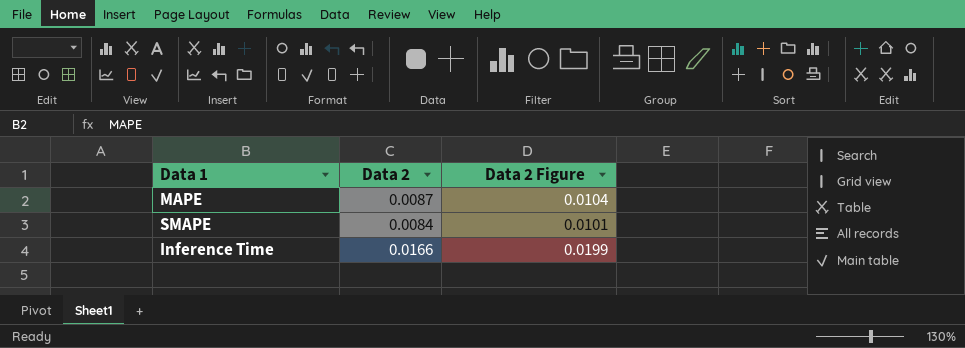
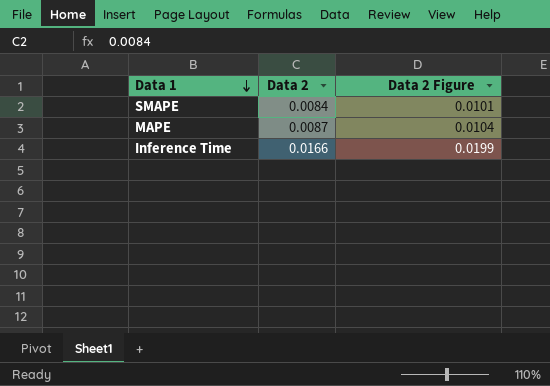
row order: none -> Data 1 descending

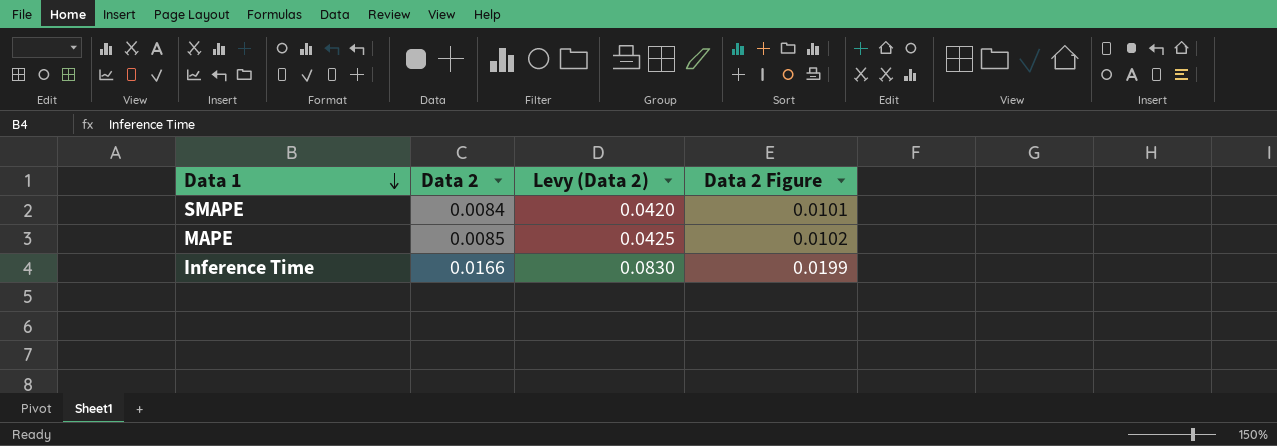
column Levy (Data 2) | formula: none -> [Data 2] * 5
MAPE | Data 2: 0.0087 -> 0.0085
MAPE | Data 2 Figure: 0.0104 -> 0.0102

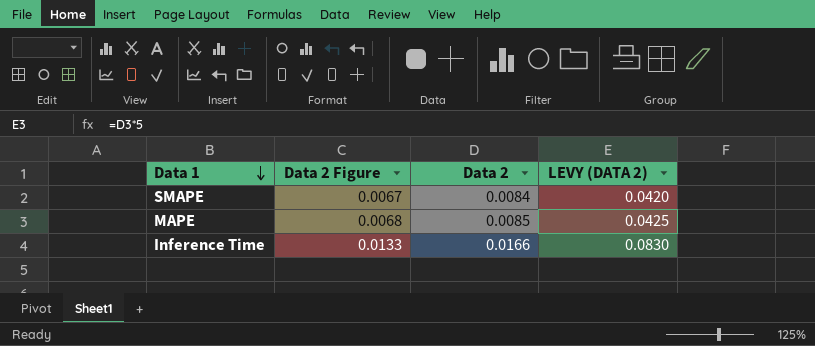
column Data 2 Figure | formula: [Data 2] * 1.2 -> [Data 2] * 0.8
column Data 2 Figure | position: 4 -> 2
column name: Levy (Data 2) -> LEVY (DATA 2)

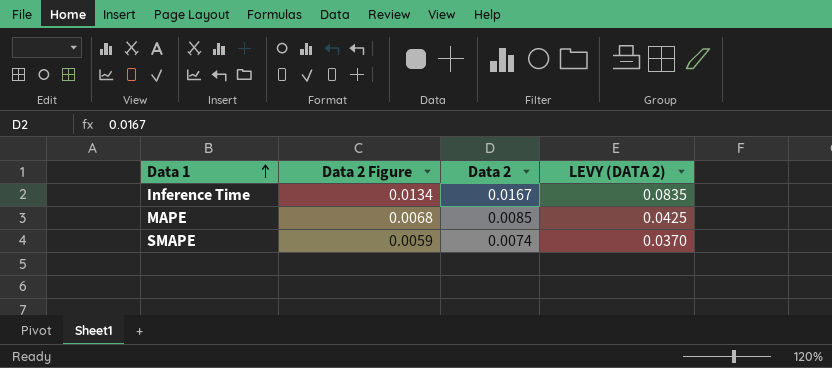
row order: Data 1 descending -> Data 1 ascending
Inference Time | Data 2 Figure: 0.0133 -> 0.0134
Inference Time | Data 2: 0.0166 -> 0.0167
Inference Time | LEVY (DATA 2): 0.0830 -> 0.0835
SMAPE | Data 2 Figure: 0.0067 -> 0.0059
SMAPE | Data 2: 0.0084 -> 0.0074
SMAPE | LEVY (DATA 2): 0.0420 -> 0.0370

